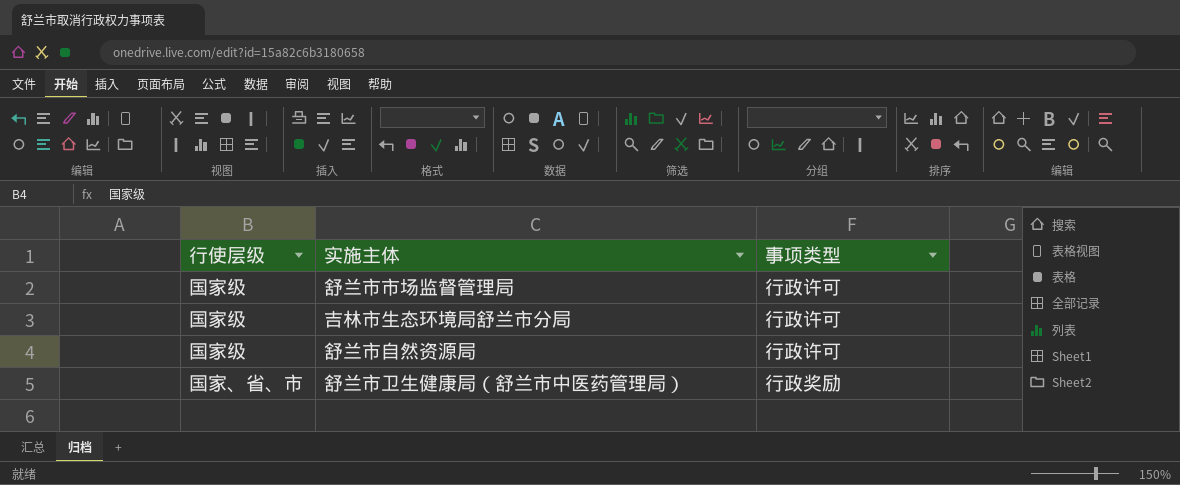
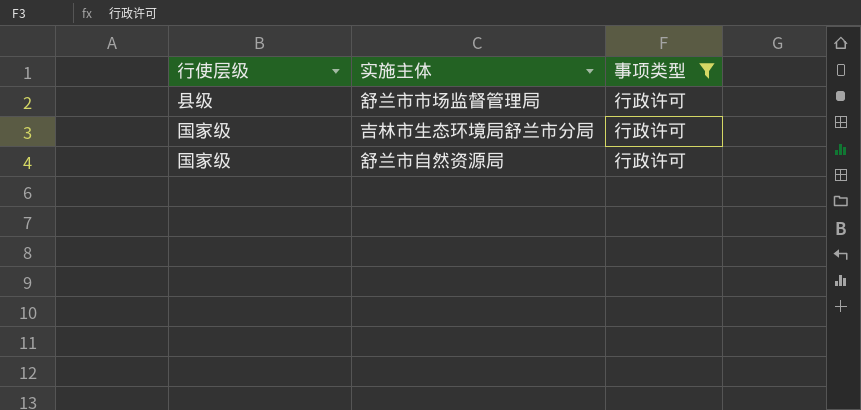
filter: none -> 事项类型 = 行政许可
舒兰市市场监督管理局 | 行使层级: 国家级 -> 县级

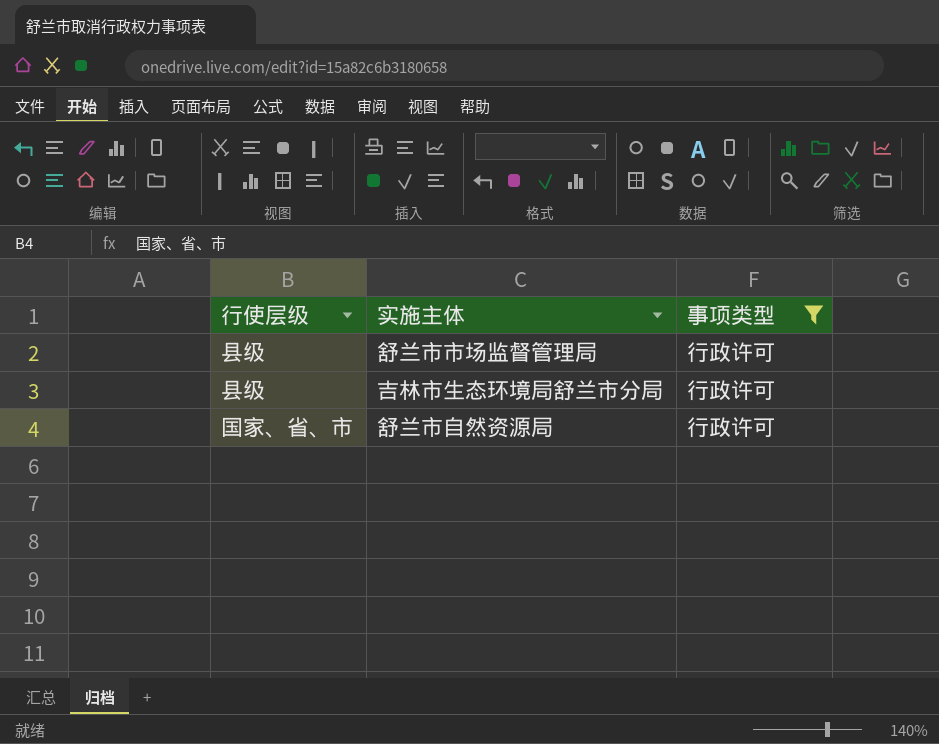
吉林市生态环境局舒兰市分局 | 行使层级: 国家级 -> 县级
舒兰市自然资源局 | 行使层级: 国家级 -> 国家、省、市

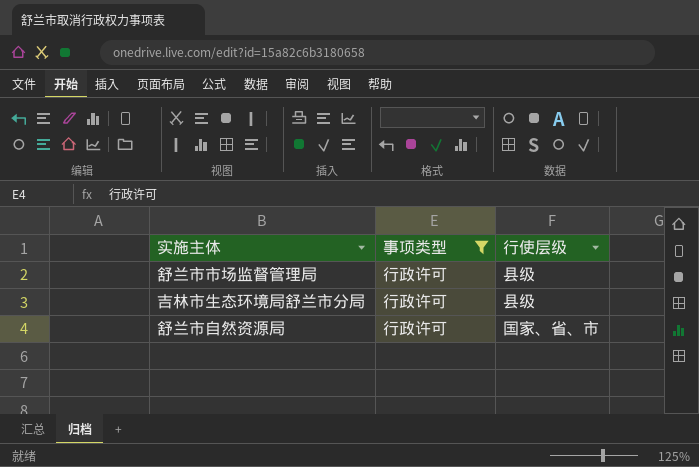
column 行使层级 | position: 1 -> 3

